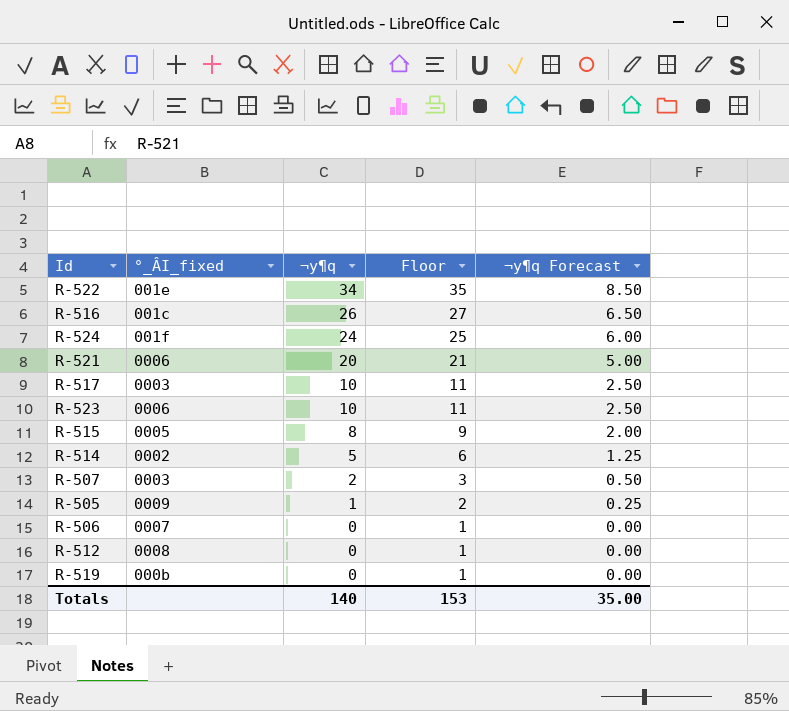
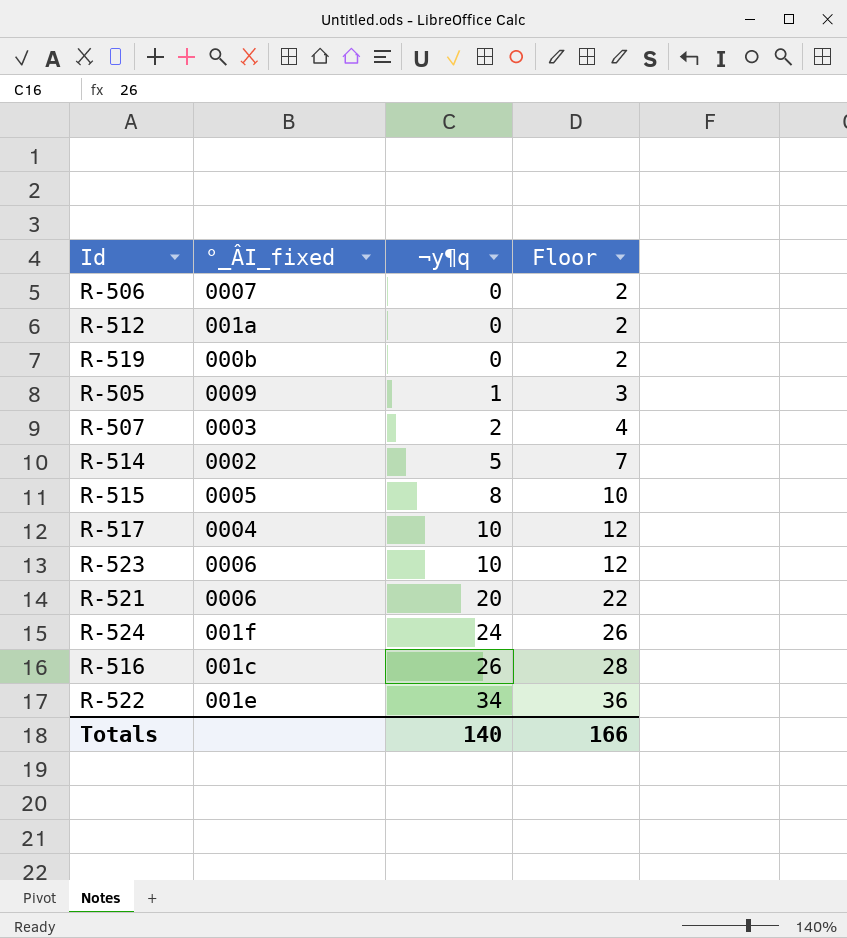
row order: ¬y¶q descending -> ¬y¶q ascending
column ¬y¶q Forecast | formula: [¬y¶q] * 0.25 -> none
column Floor | formula: [¬y¶q] + 1 -> [¬y¶q] + 2
R-512 | °_ÂI_fixed: 0008 -> 001a
R-517 | °_ÂI_fixed: 0003 -> 0004
Totals | Floor: 153 -> 166

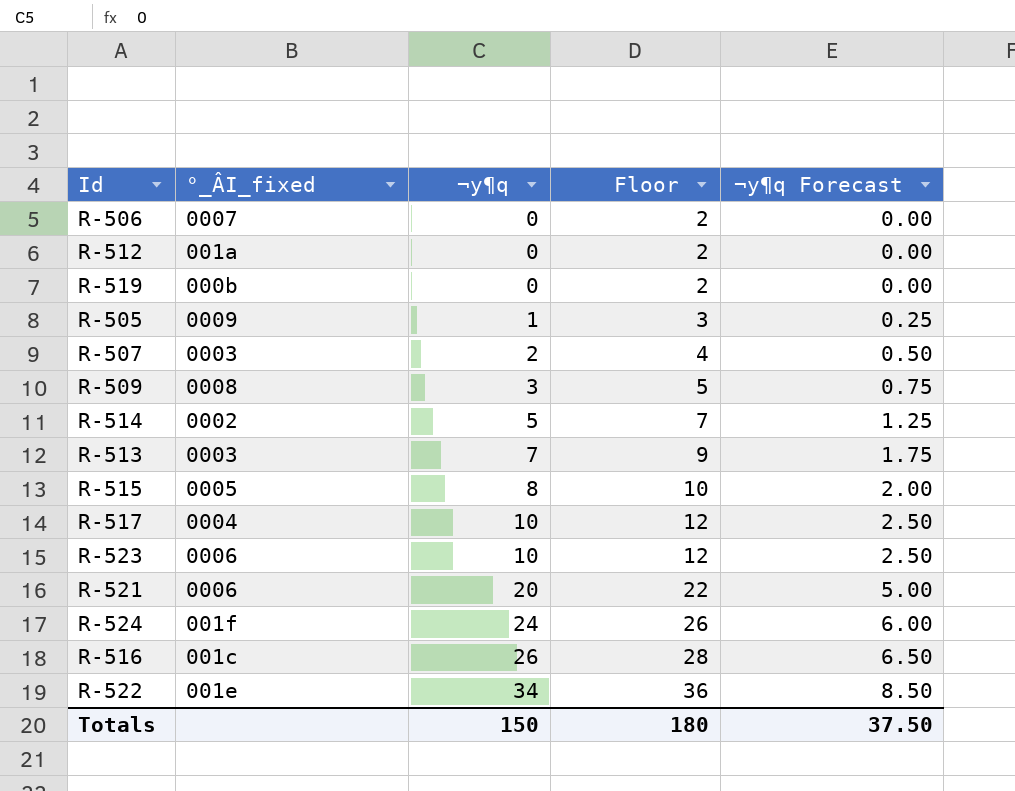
column ¬y¶q Forecast | formula: none -> [¬y¶q] * 0.25
row R-509: none -> 0008 | 3 | 5 | 0.75
row R-513: none -> 0003 | 7 | 9 | 1.75
Totals | ¬y¶q: 140 -> 150
Totals | Floor: 166 -> 180

